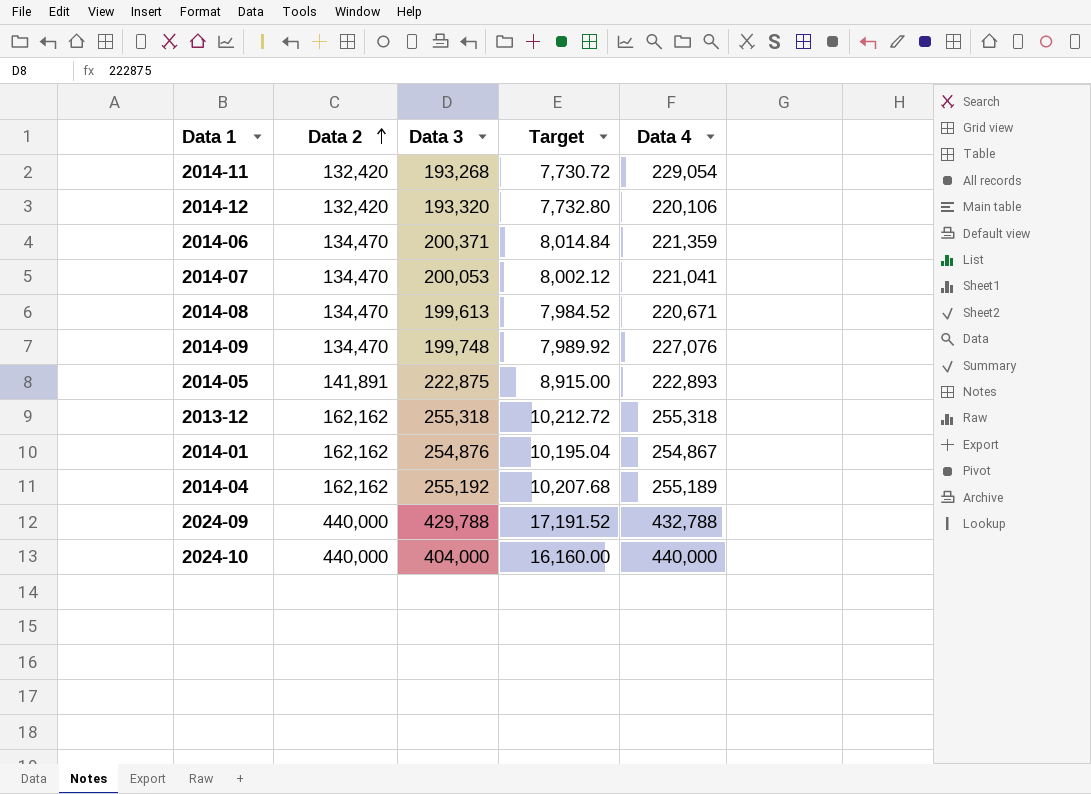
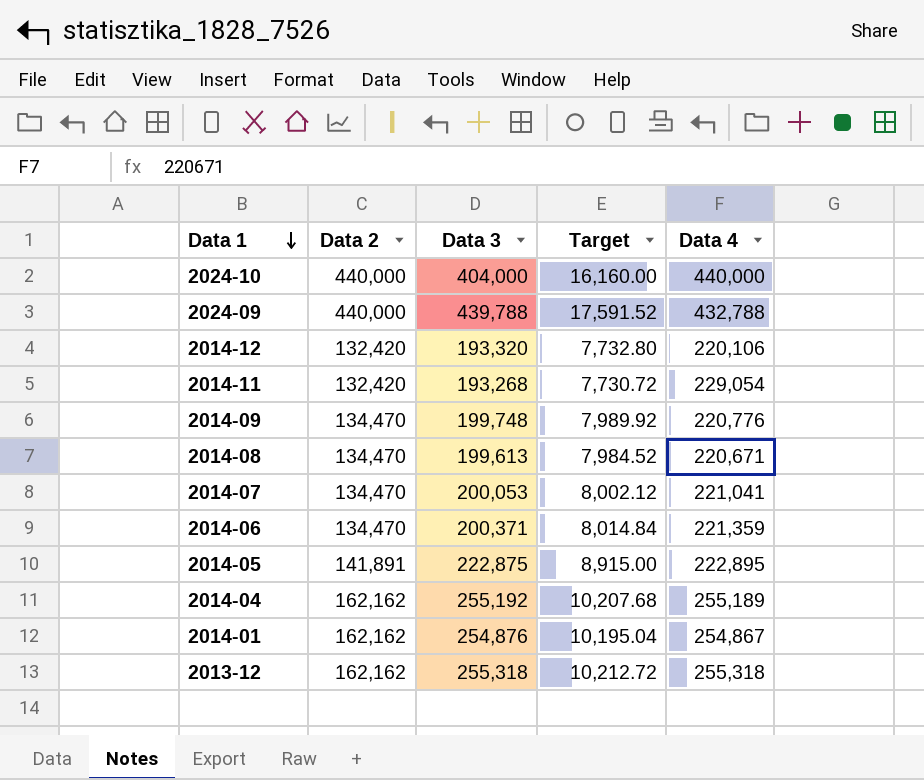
row order: Data 2 ascending -> Data 1 descending
2024-09 | Data 3: 429,788 -> 439,788
2024-09 | Target: 17,191.52 -> 17,591.52
2014-09 | Data 4: 227,076 -> 220,776
2014-05 | Data 4: 222,893 -> 222,895

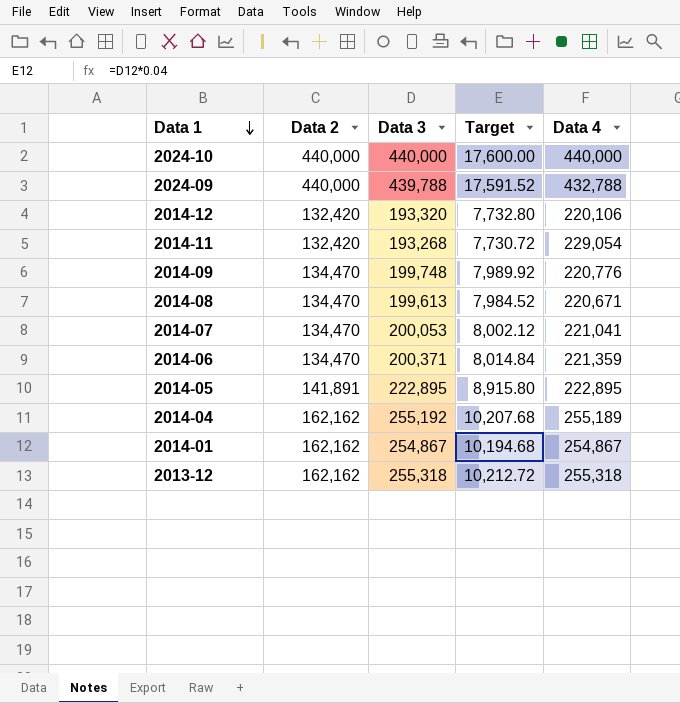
2024-10 | Data 3: 404,000 -> 440,000
2024-10 | Target: 16,160.00 -> 17,600.00
2014-05 | Data 3: 222,875 -> 222,895
2014-05 | Target: 8,915.00 -> 8,915.80
2014-01 | Data 3: 254,876 -> 254,867
2014-01 | Target: 10,195.04 -> 10,194.68

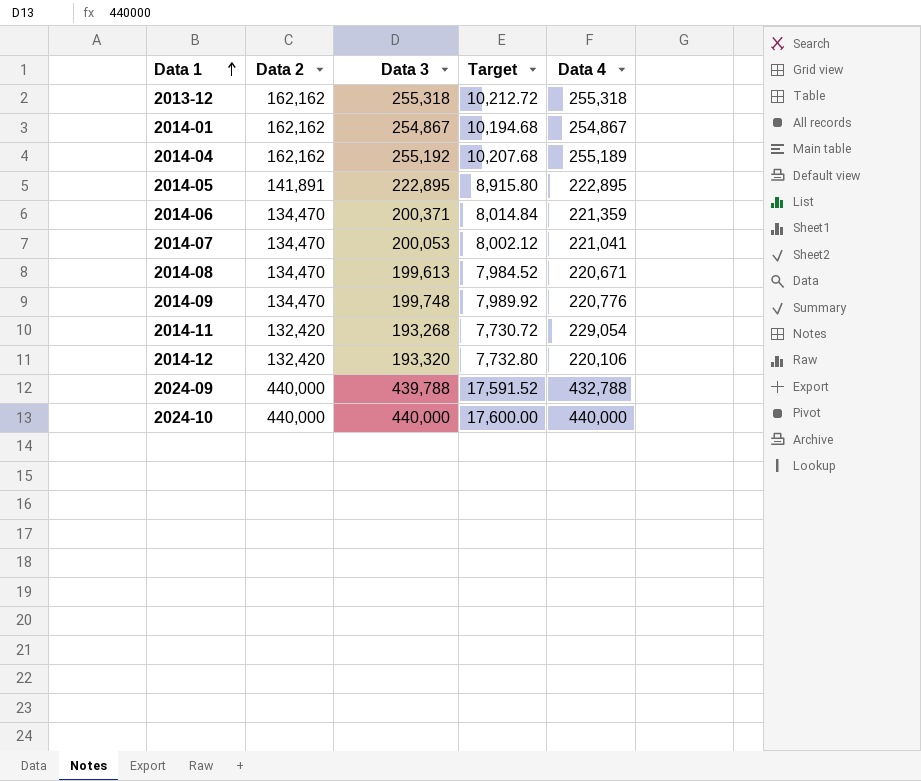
row order: Data 1 descending -> Data 1 ascending

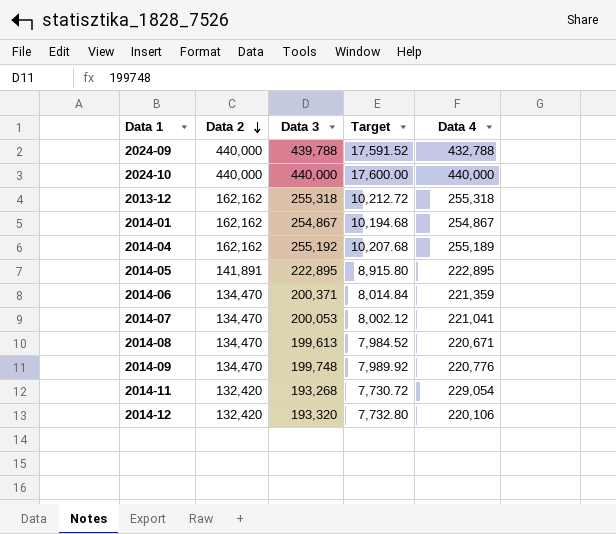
row order: Data 1 ascending -> Data 2 descending

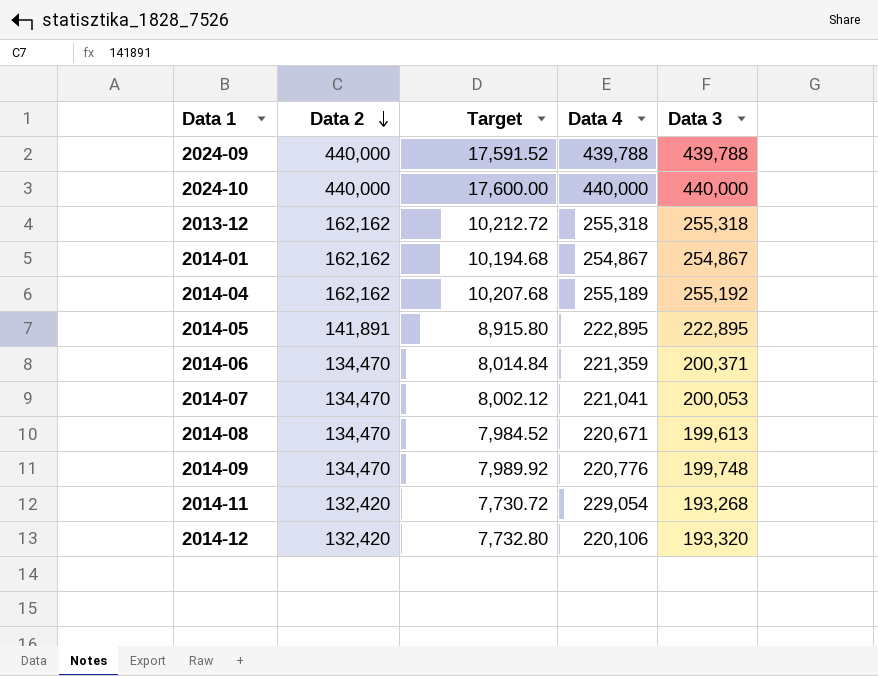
column Data 3 | position: 3 -> 5
2024-09 | Data 4: 432,788 -> 439,788

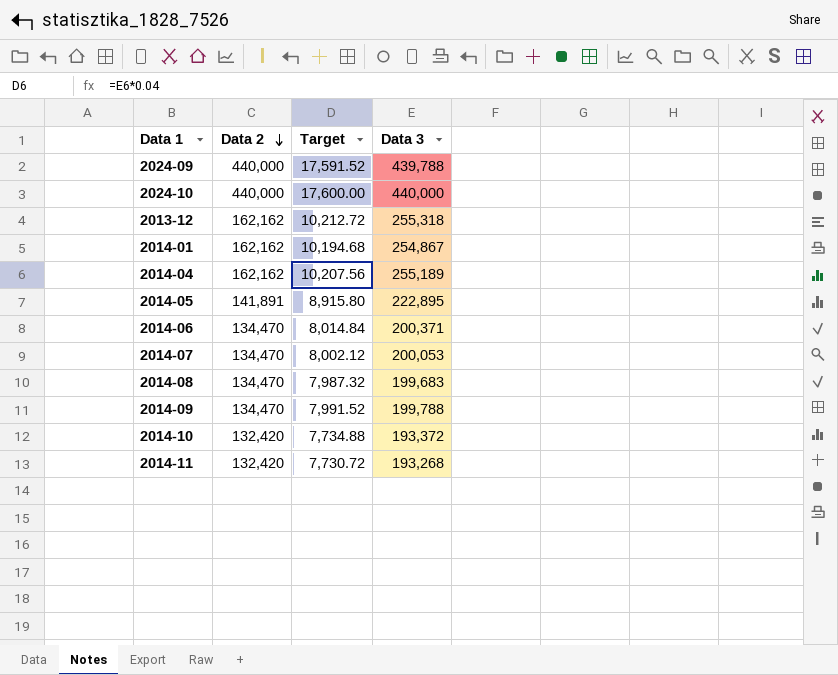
column Data 4 | position: 4 -> none
row 2014-12: 132,420 | 7,732.80 | 220,106 | 193,320 -> none
2014-04 | Target: 10,207.68 -> 10,207.56
2014-04 | Data 3: 255,192 -> 255,189
2014-08 | Target: 7,984.52 -> 7,987.32
2014-08 | Data 3: 199,613 -> 199,683
2014-09 | Target: 7,989.92 -> 7,991.52
2014-09 | Data 3: 199,748 -> 199,788
row 2014-10: none -> 132,420 | 7,734.88 | 193,372

